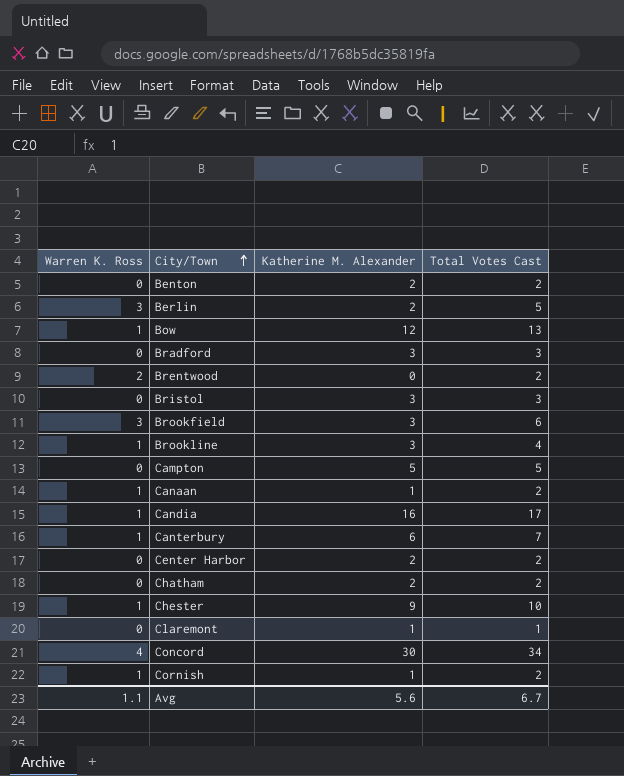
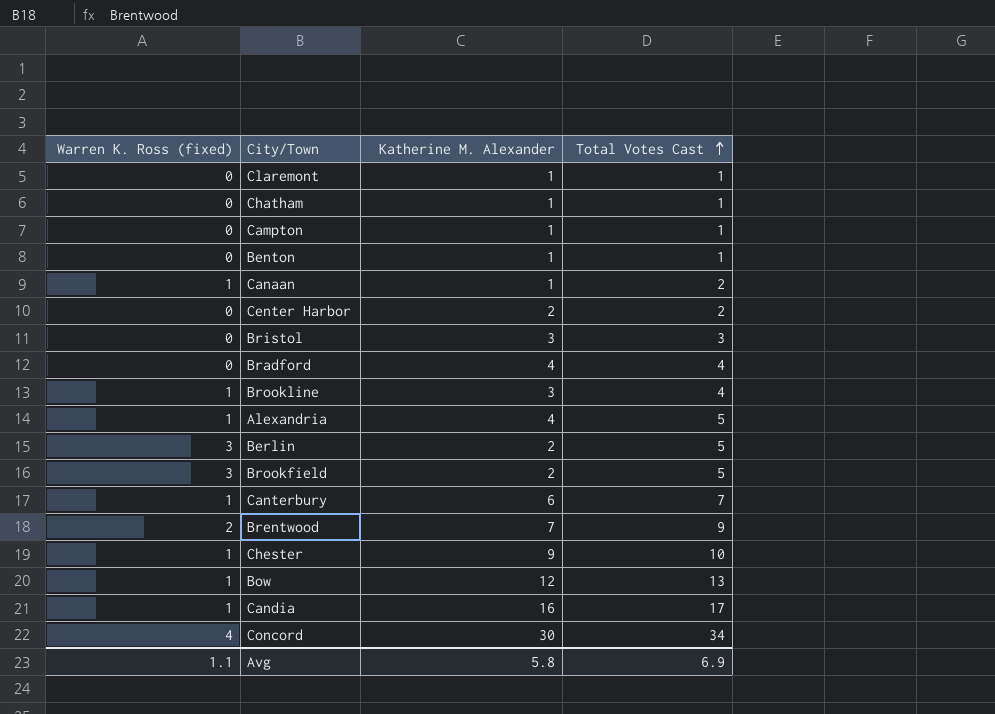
row order: City/Town ascending -> Total Votes Cast ascending
column name: Warren K. Ross -> Warren K. Ross (fixed)
row Cornish: 1 | 1 | 2 -> none
Chatham | Katherine M. Alexander: 2 -> 1
Chatham | Total Votes Cast: 2 -> 1
Campton | Katherine M. Alexander: 5 -> 1
Campton | Total Votes Cast: 5 -> 1
Benton | Katherine M. Alexander: 2 -> 1
Benton | Total Votes Cast: 2 -> 1
Bradford | Katherine M. Alexander: 3 -> 4
Bradford | Total Votes Cast: 3 -> 4
row Alexandria: none -> 1 | 4 | 5
Brookfield | Katherine M. Alexander: 3 -> 2
Brookfield | Total Votes Cast: 6 -> 5
Brentwood | Katherine M. Alexander: 0 -> 7
Brentwood | Total Votes Cast: 2 -> 9
Avg | Katherine M. Alexander: 5.6 -> 5.8
Avg | Total Votes Cast: 6.7 -> 6.9

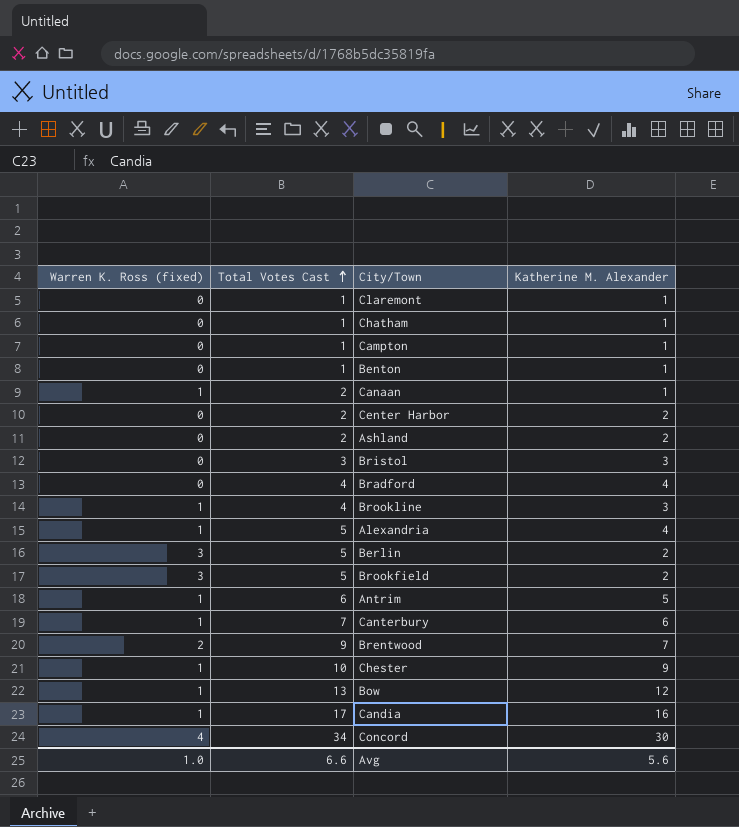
column Total Votes Cast | position: 4 -> 2
row Ashland: none -> 0 | 2 | 2
row Antrim: none -> 1 | 6 | 5
Avg | Warren K. Ross (fixed): 1.1 -> 1.0
Avg | Total Votes Cast: 6.9 -> 6.6
Avg | Katherine M. Alexander: 5.8 -> 5.6

